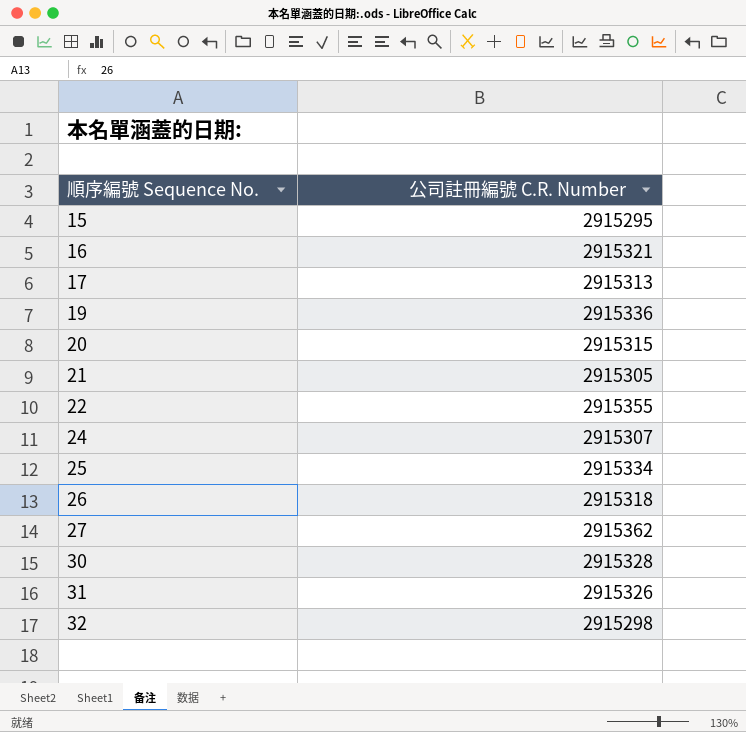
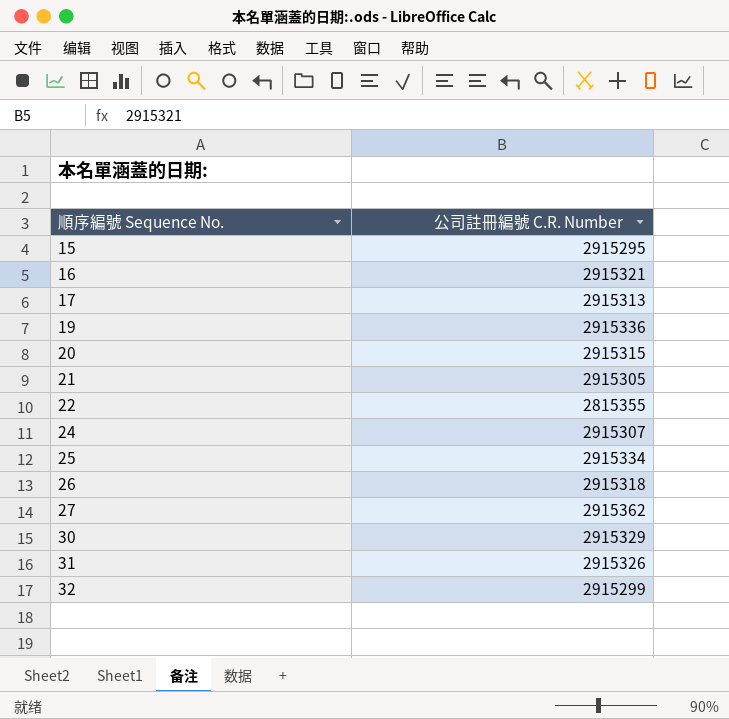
22 | 公司註冊編號 C.R. Number: 2915355 -> 2815355
30 | 公司註冊編號 C.R. Number: 2915328 -> 2915329
32 | 公司註冊編號 C.R. Number: 2915298 -> 2915299

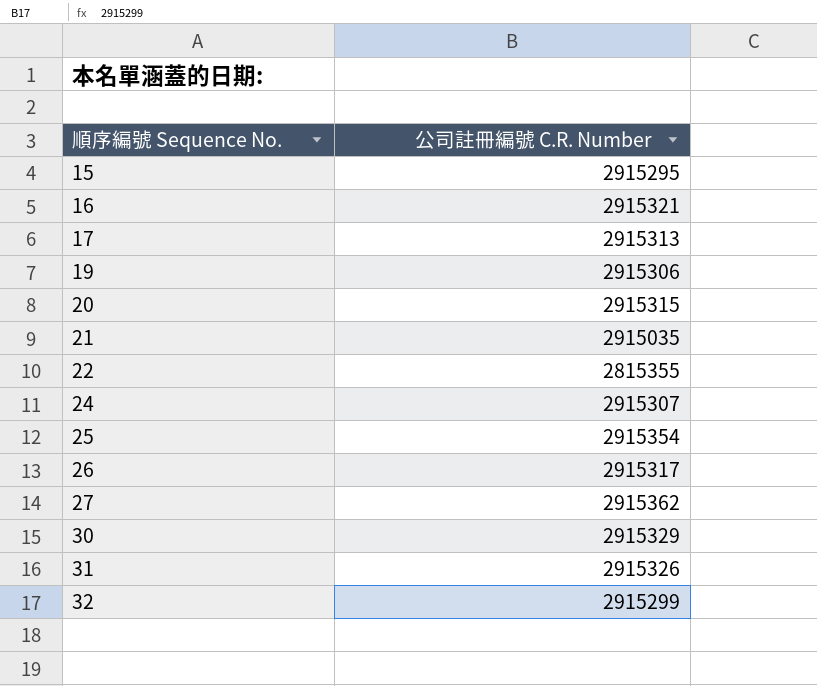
19 | 公司註冊編號 C.R. Number: 2915336 -> 2915306
21 | 公司註冊編號 C.R. Number: 2915305 -> 2915035
25 | 公司註冊編號 C.R. Number: 2915334 -> 2915354
26 | 公司註冊編號 C.R. Number: 2915318 -> 2915317

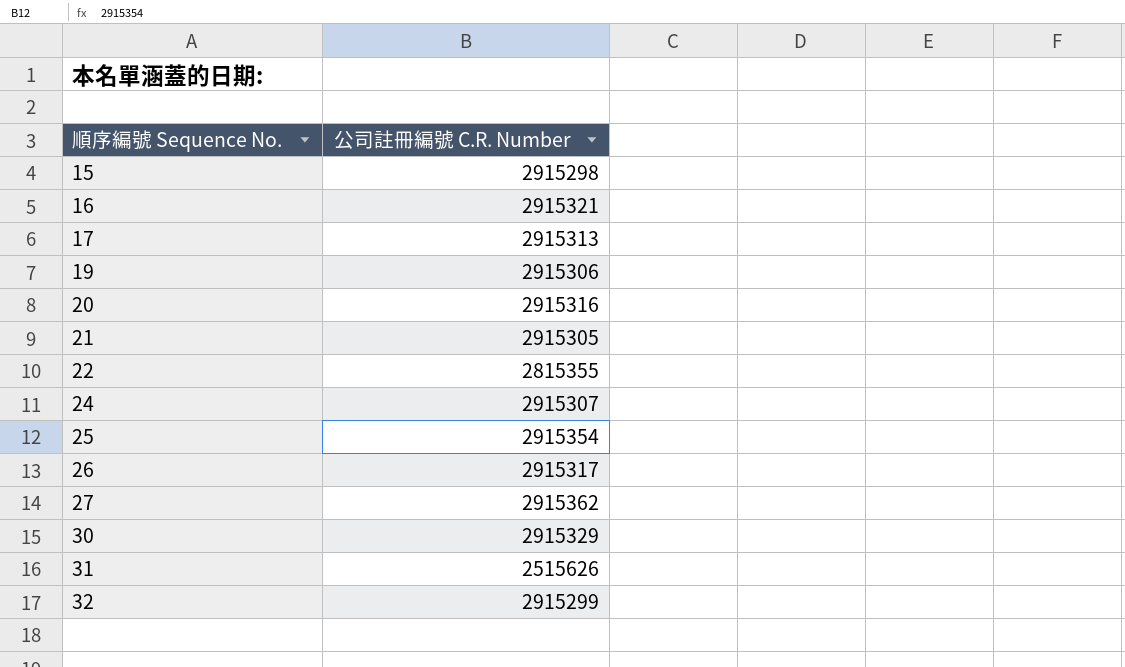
15 | 公司註冊編號 C.R. Number: 2915295 -> 2915298
20 | 公司註冊編號 C.R. Number: 2915315 -> 2915316
21 | 公司註冊編號 C.R. Number: 2915035 -> 2915305
31 | 公司註冊編號 C.R. Number: 2915326 -> 2515626

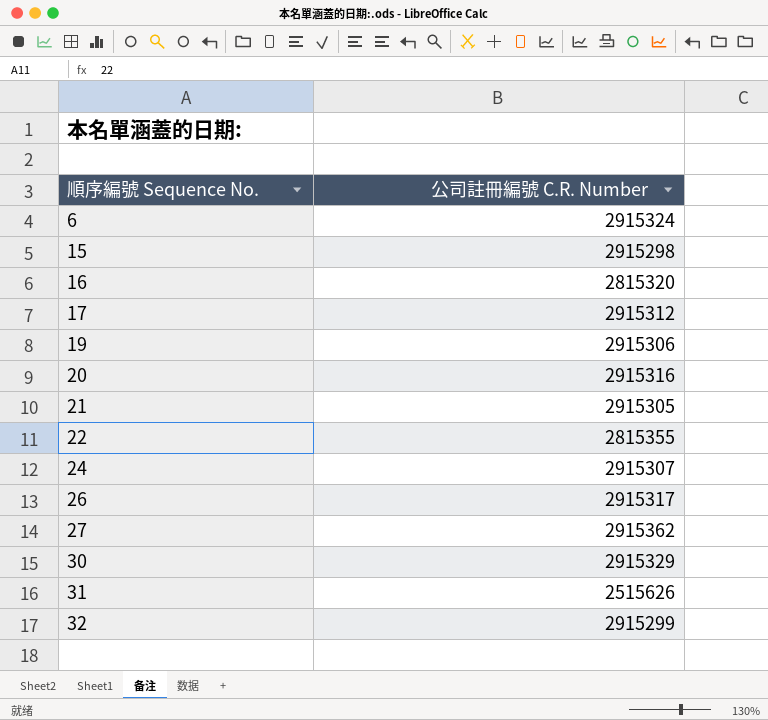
row 25: 2915354 -> none
row 6: none -> 2915324
16 | 公司註冊編號 C.R. Number: 2915321 -> 2815320
17 | 公司註冊編號 C.R. Number: 2915313 -> 2915312

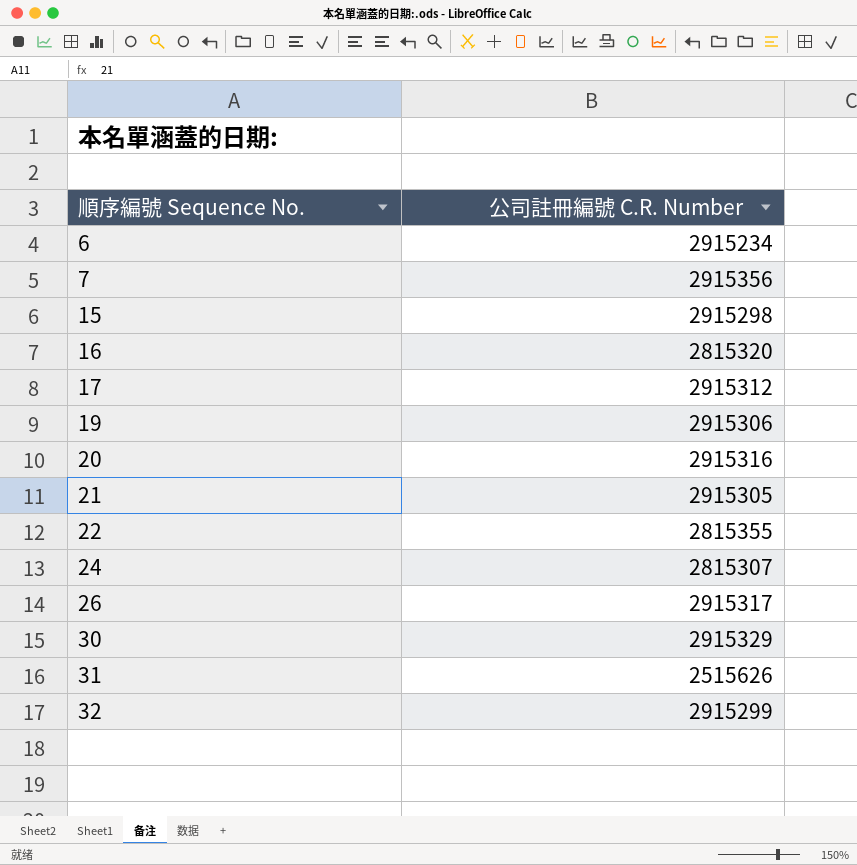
row 27: 2915362 -> none
6 | 公司註冊編號 C.R. Number: 2915324 -> 2915234
row 7: none -> 2915356
24 | 公司註冊編號 C.R. Number: 2915307 -> 2815307

